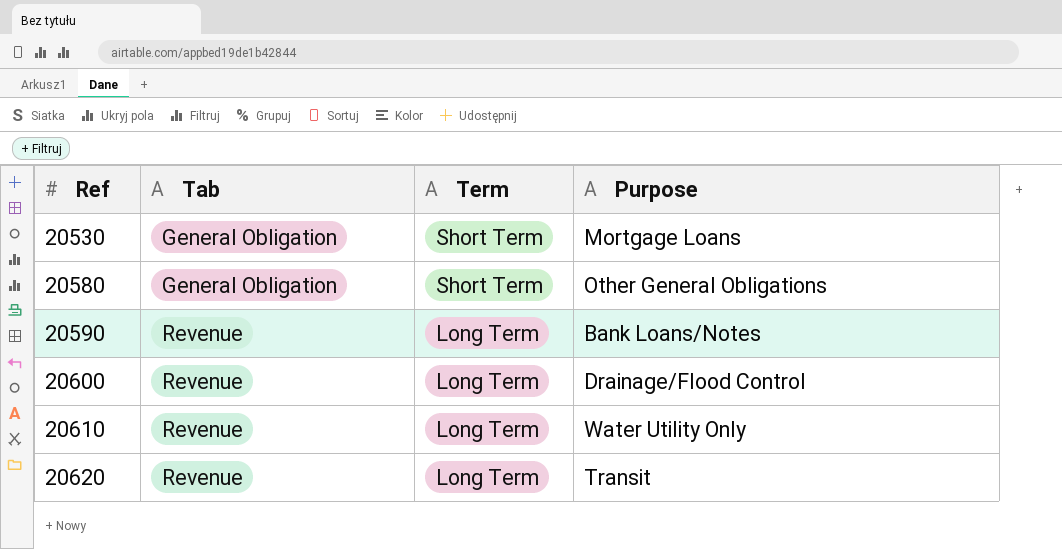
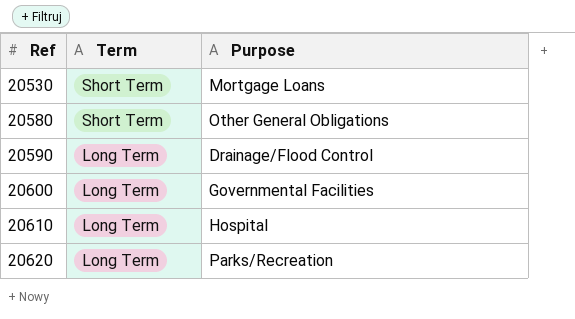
column Tab | position: 2 -> none
20590 | Purpose: Bank Loans/Notes -> Drainage/Flood Control
20600 | Purpose: Drainage/Flood Control -> Governmental Facilities
20610 | Purpose: Water Utility Only -> Hospital
20620 | Purpose: Transit -> Parks/Recreation

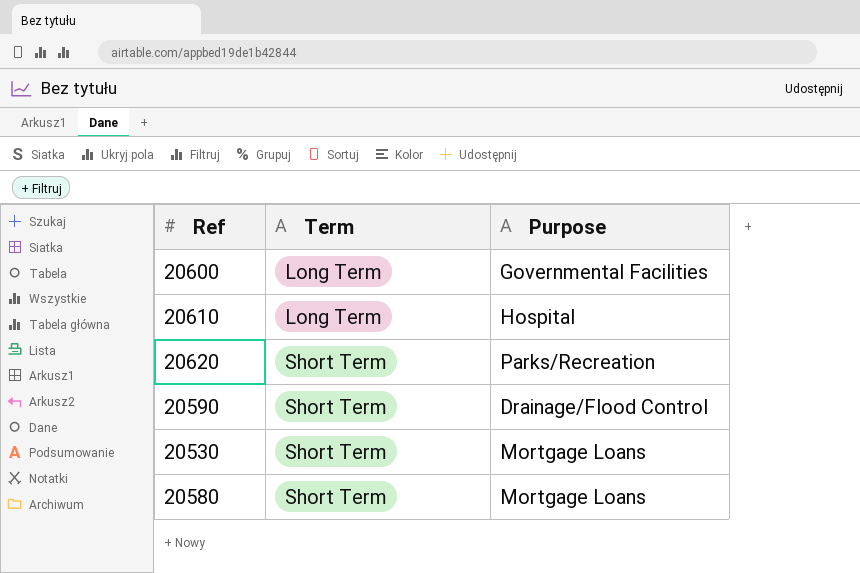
row order: Ref ascending -> Term ascending
20620 | Term: Long Term -> Short Term
20590 | Term: Long Term -> Short Term
20580 | Purpose: Other General Obligations -> Mortgage Loans

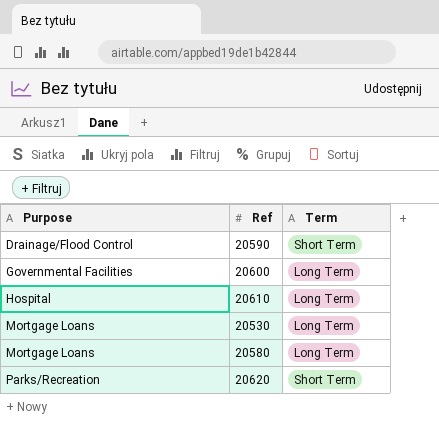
row order: Term ascending -> Purpose ascending
column Purpose | position: 3 -> 1
20530 | Term: Short Term -> Long Term
20580 | Term: Short Term -> Long Term

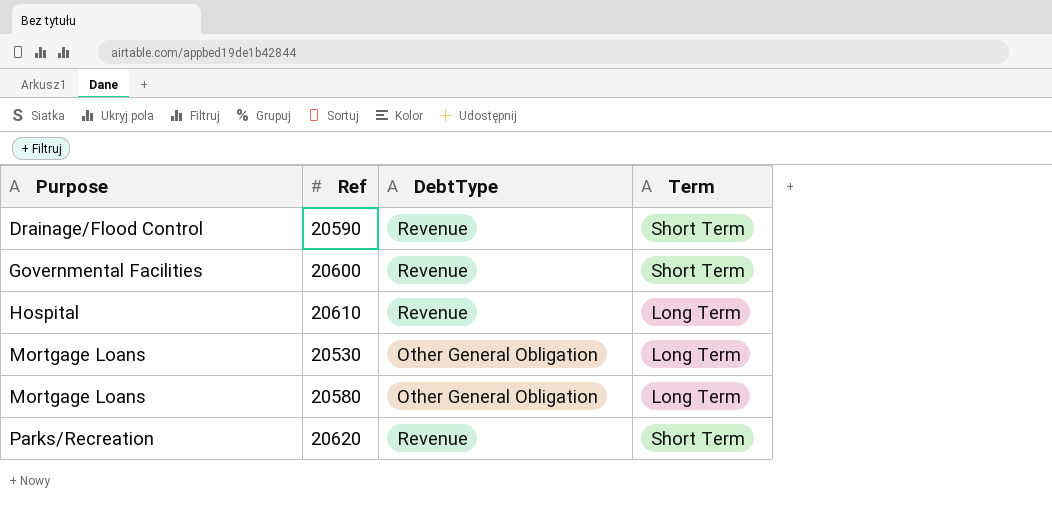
column DebtType | position: none -> 3
20600 | Term: Long Term -> Short Term

